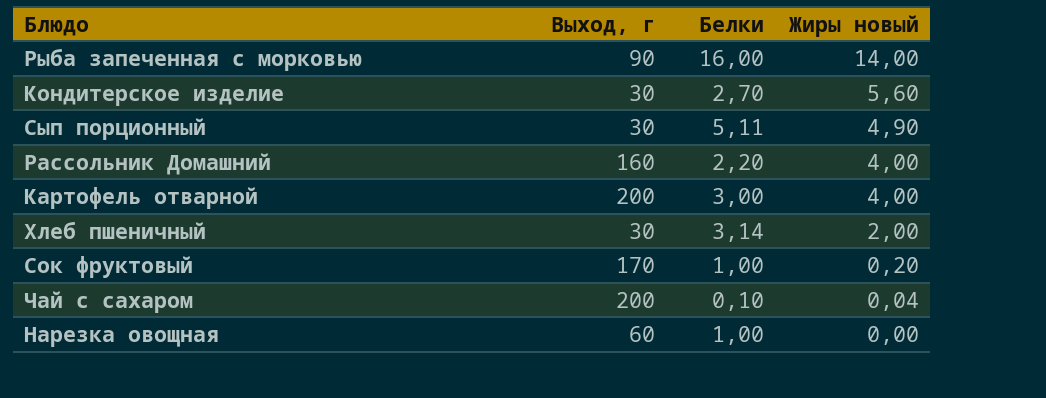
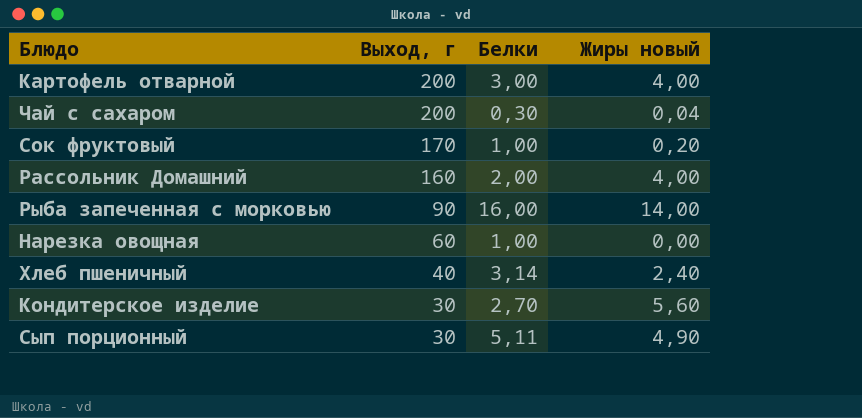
row order: Жиры новый descending -> Выход, г descending
Чай с сахаром | Белки: 0,10 -> 0,30
Рассольник Домашний | Белки: 2,20 -> 2,00
Хлеб пшеничный | Выход, г: 30 -> 40
Хлеб пшеничный | Жиры новый: 2,00 -> 2,40

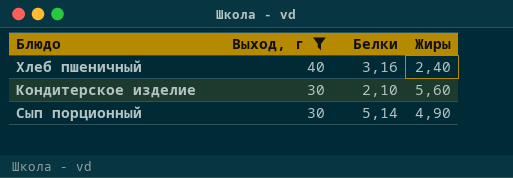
filter: none -> Выход, г <= 40
column name: Жиры новый -> Жиры
Хлеб пшеничный | Белки: 3,14 -> 3,16
Кондитерское изделие | Белки: 2,70 -> 2,10
Сып порционный | Белки: 5,11 -> 5,14

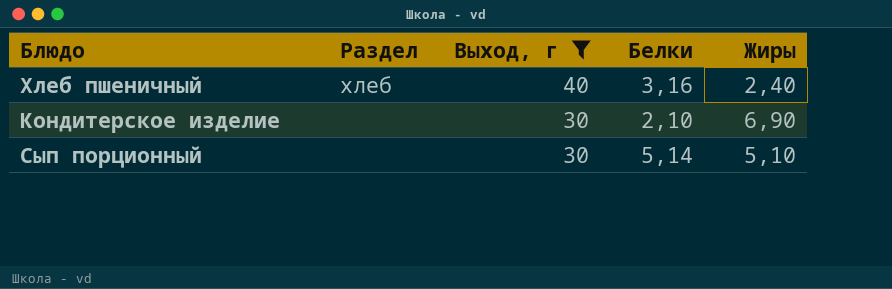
column Раздел | position: none -> 2
Кондитерское изделие | Жиры: 5,60 -> 6,90
Сып порционный | Жиры: 4,90 -> 5,10

